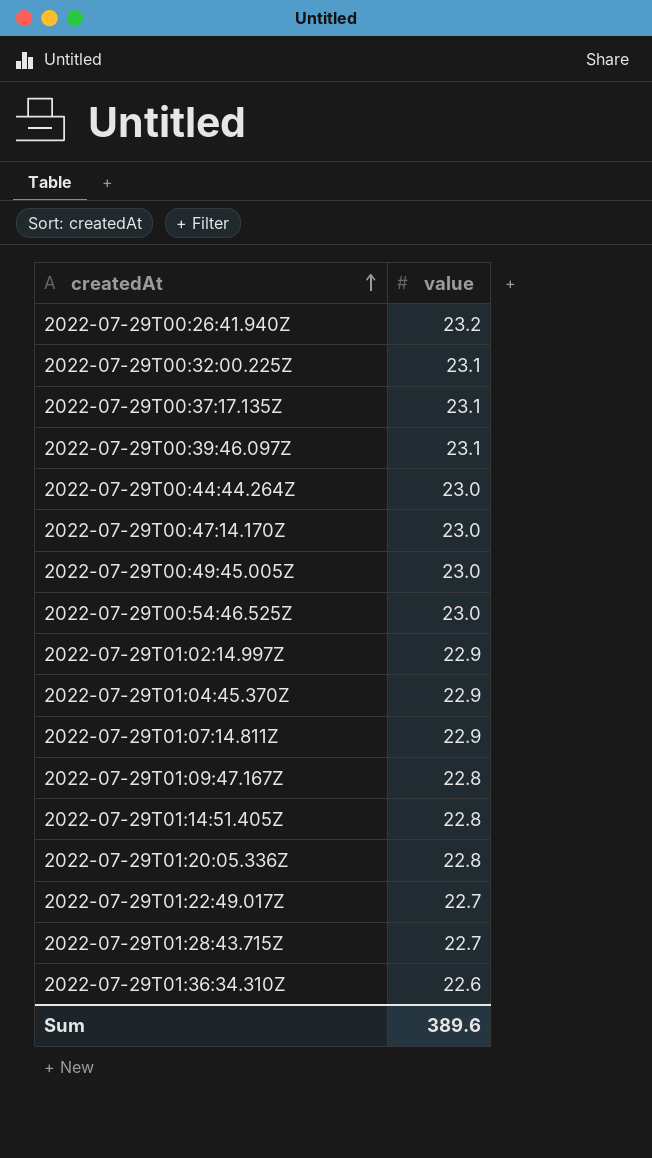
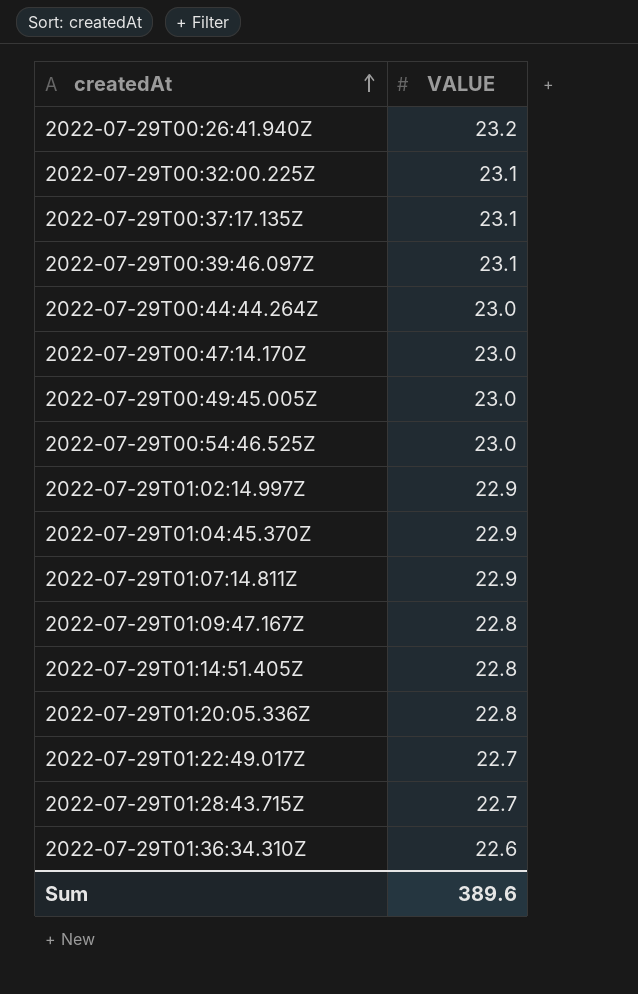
column name: value -> VALUE

